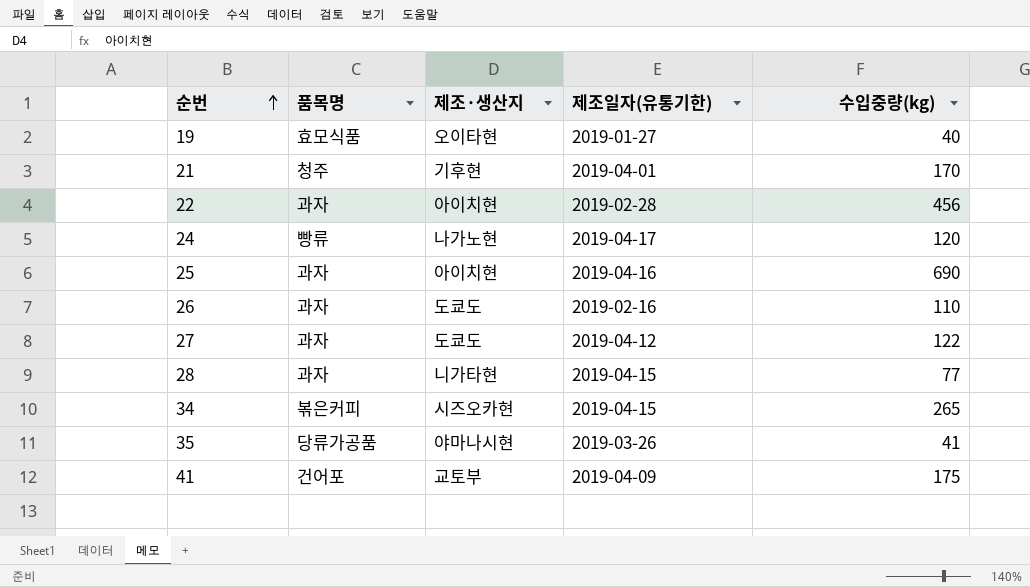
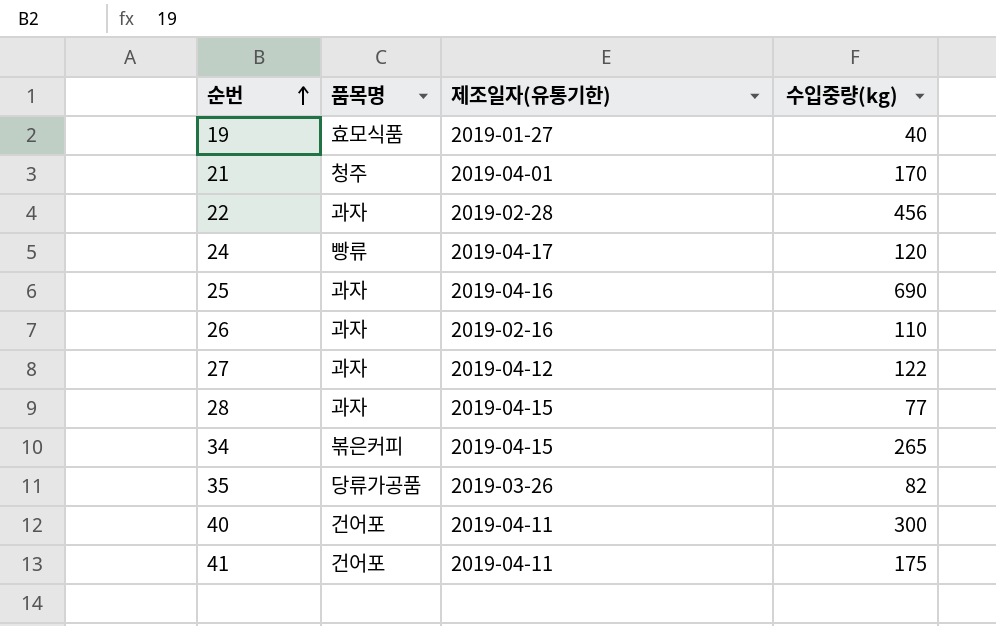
column 제조·생산지 | position: 3 -> none
35 | 수입중량(kg): 41 -> 82
row 40: none -> 건어포 | 2019-04-11 | 300
41 | 제조일자(유통기한): 2019-04-09 -> 2019-04-11

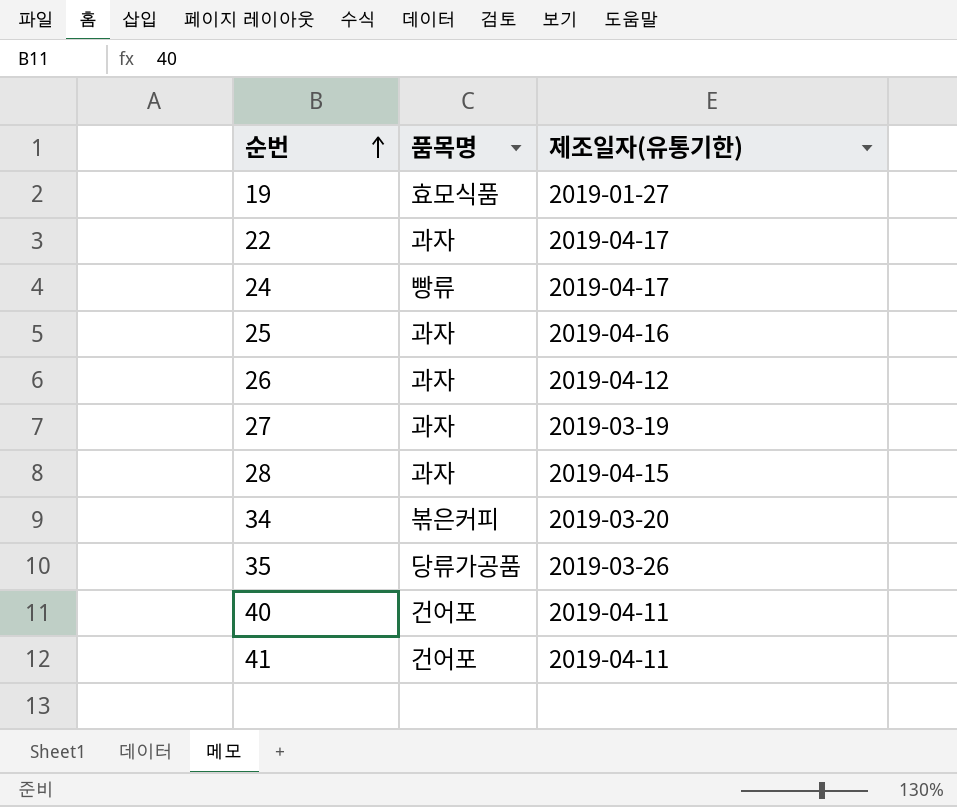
column 수입중량(kg) | position: 4 -> none
row 21: 청주 | 2019-04-01 | 170 -> none
22 | 제조일자(유통기한): 2019-02-28 -> 2019-04-17
26 | 제조일자(유통기한): 2019-02-16 -> 2019-04-12
27 | 제조일자(유통기한): 2019-04-12 -> 2019-03-19
34 | 제조일자(유통기한): 2019-04-15 -> 2019-03-20

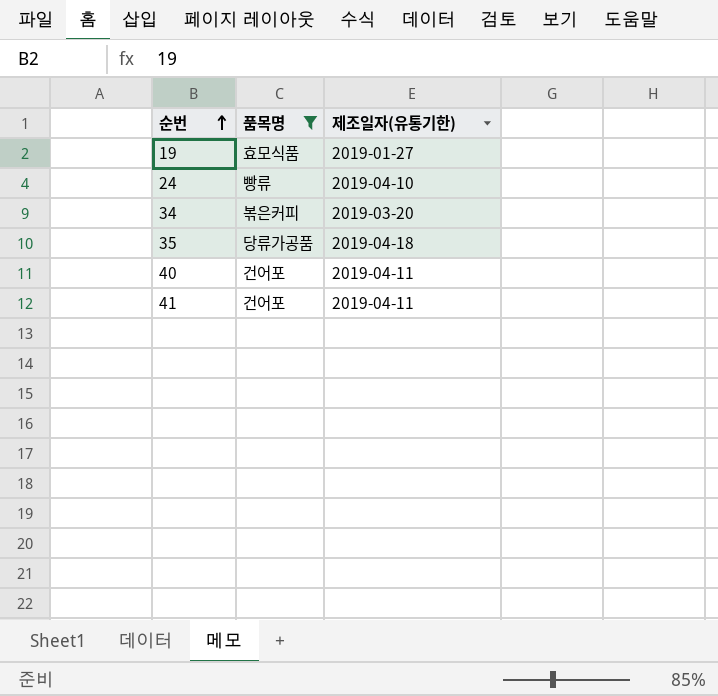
filter: none -> 품목명 != 과자
24 | 제조일자(유통기한): 2019-04-17 -> 2019-04-10
35 | 제조일자(유통기한): 2019-03-26 -> 2019-04-18

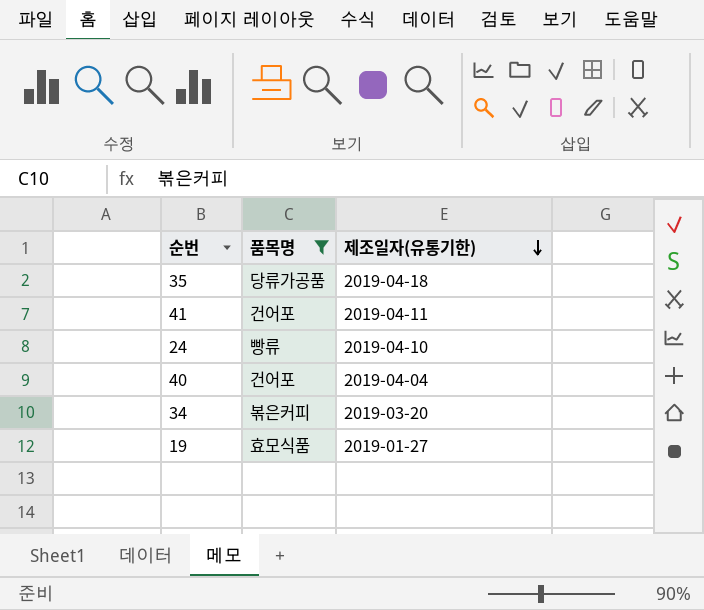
row order: 순번 ascending -> 제조일자(유통기한) descending
40 | 제조일자(유통기한): 2019-04-11 -> 2019-04-04

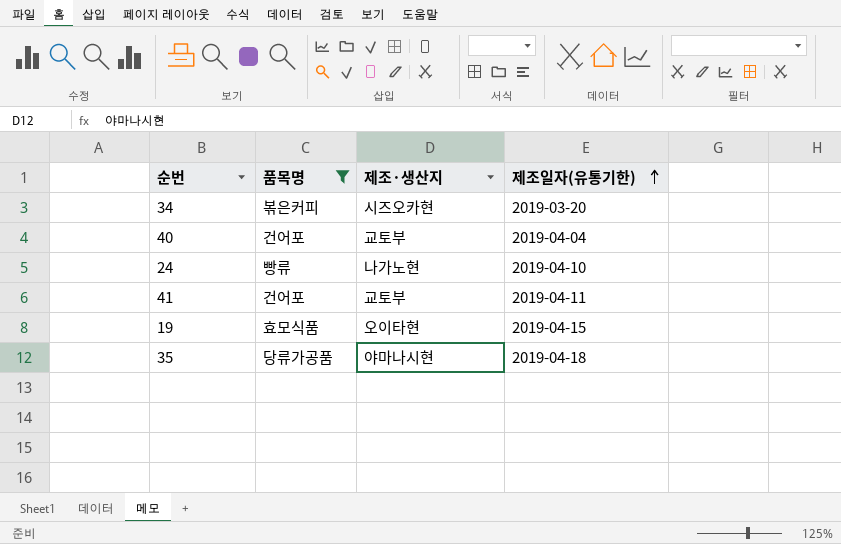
row order: 제조일자(유통기한) descending -> 제조일자(유통기한) ascending
column 제조·생산지 | position: none -> 3
19 | 제조일자(유통기한): 2019-01-27 -> 2019-04-15

